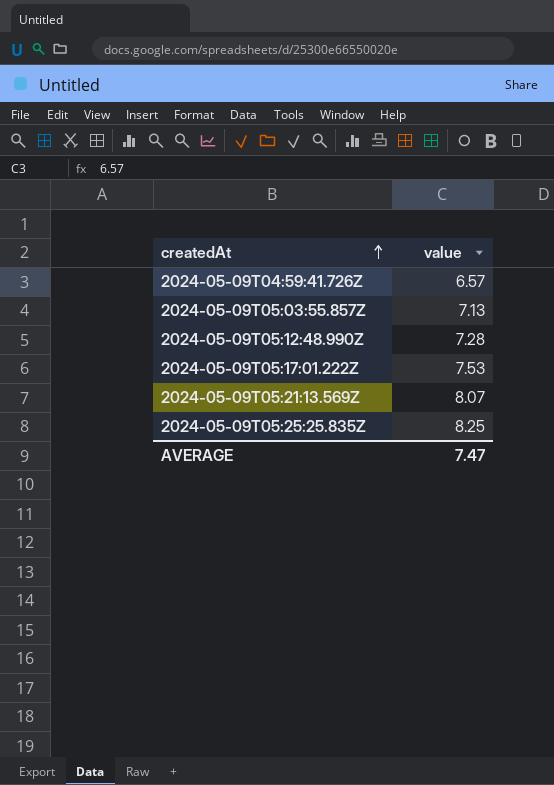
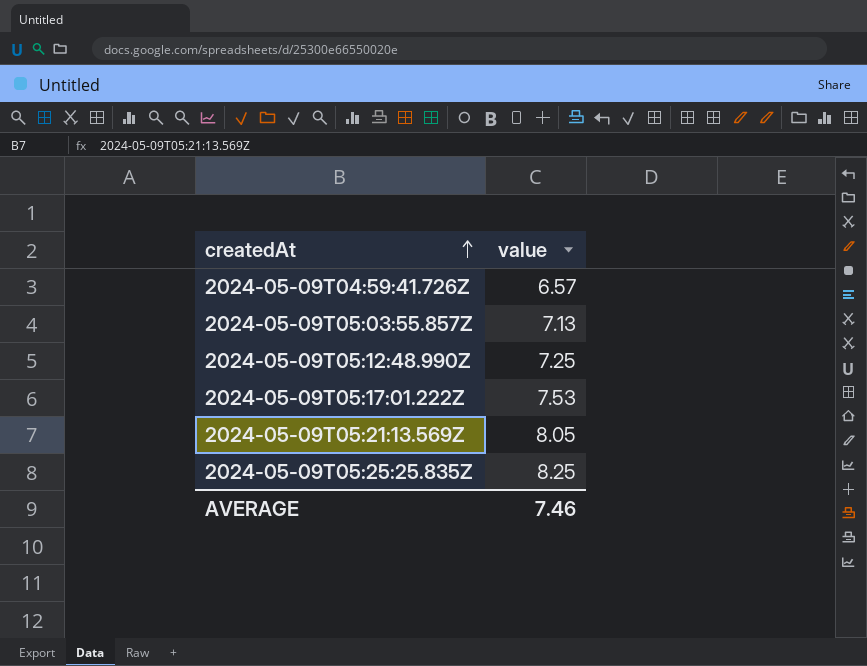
2024-05-09T05:12:48.990Z | value: 7.28 -> 7.25
2024-05-09T05:21:13.569Z | value: 8.07 -> 8.05
AVERAGE | value: 7.47 -> 7.46

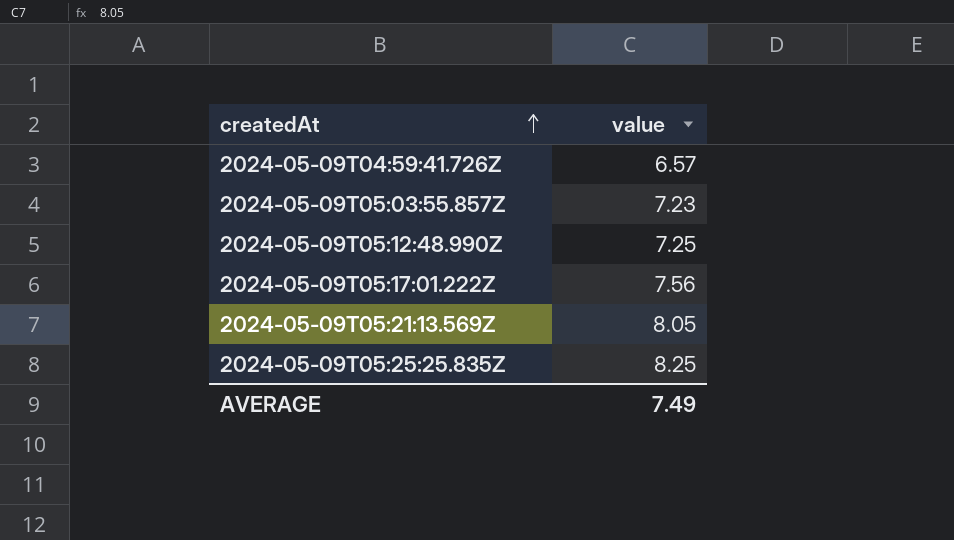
2024-05-09T05:03:55.857Z | value: 7.13 -> 7.23
2024-05-09T05:17:01.222Z | value: 7.53 -> 7.56
AVERAGE | value: 7.46 -> 7.49

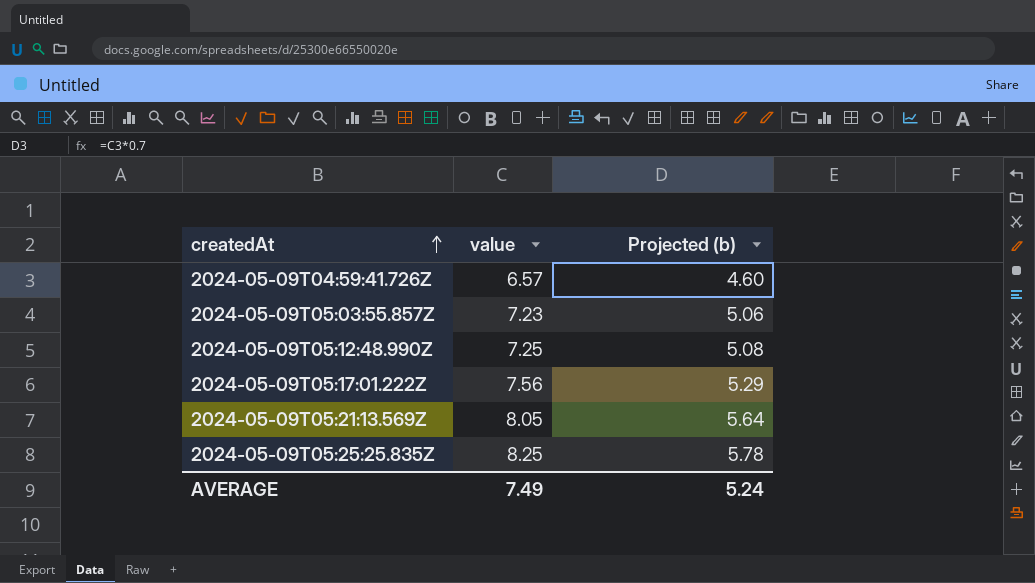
column Projected (b) | formula: none -> [value] * 0.7

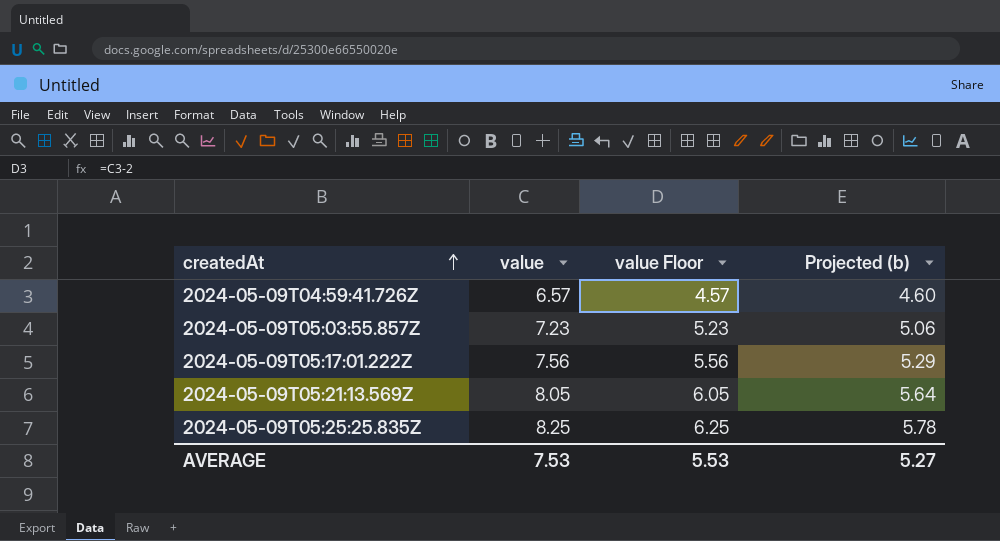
column value Floor | formula: none -> [value] - 2
row 2024-05-09T05:12:48.990Z: 7.25 | 5.08 -> none
AVERAGE | value: 7.49 -> 7.53
AVERAGE | Projected (b): 5.24 -> 5.27

